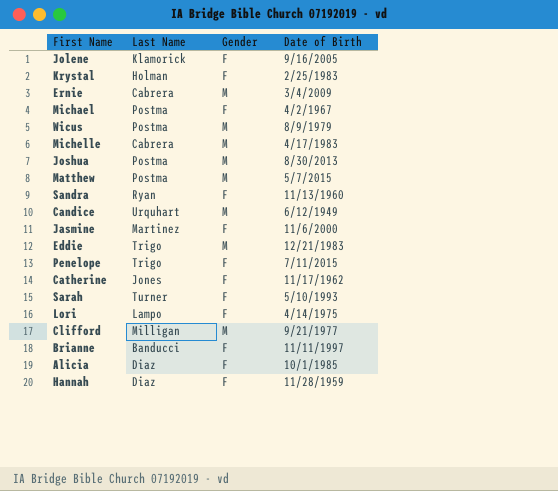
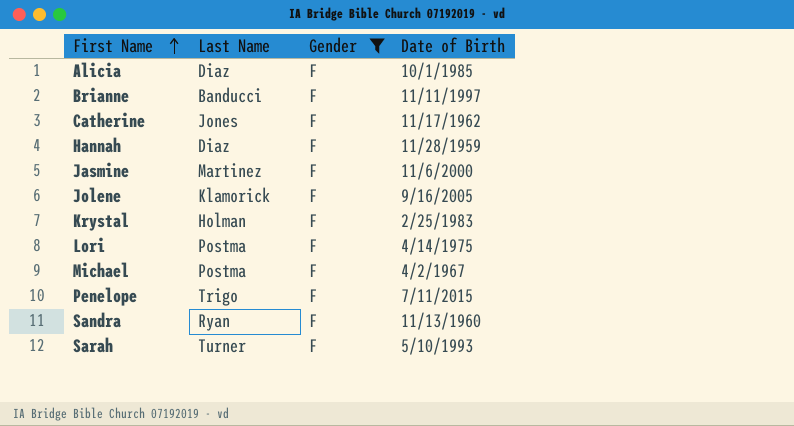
filter: none -> Gender = F
row order: none -> First Name ascending
Lori | Last Name: Lampo -> Postma

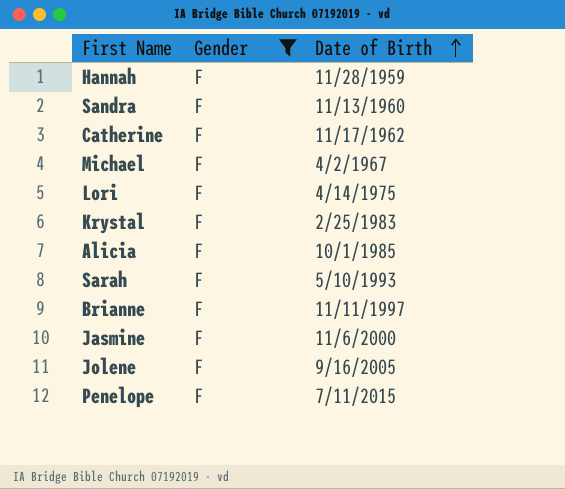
row order: First Name ascending -> Date of Birth ascending
column Last Name | position: 2 -> none

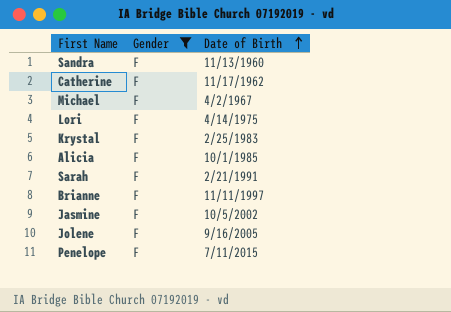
row Hannah: F | 11/28/1959 -> none
Sarah | Date of Birth: 5/10/1993 -> 2/21/1991
Jasmine | Date of Birth: 11/6/2000 -> 10/5/2002

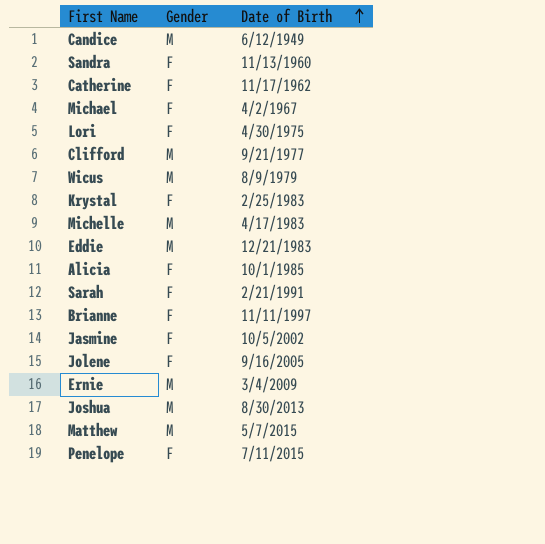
filter: Gender = F -> none
Lori | Date of Birth: 4/14/1975 -> 4/30/1975

